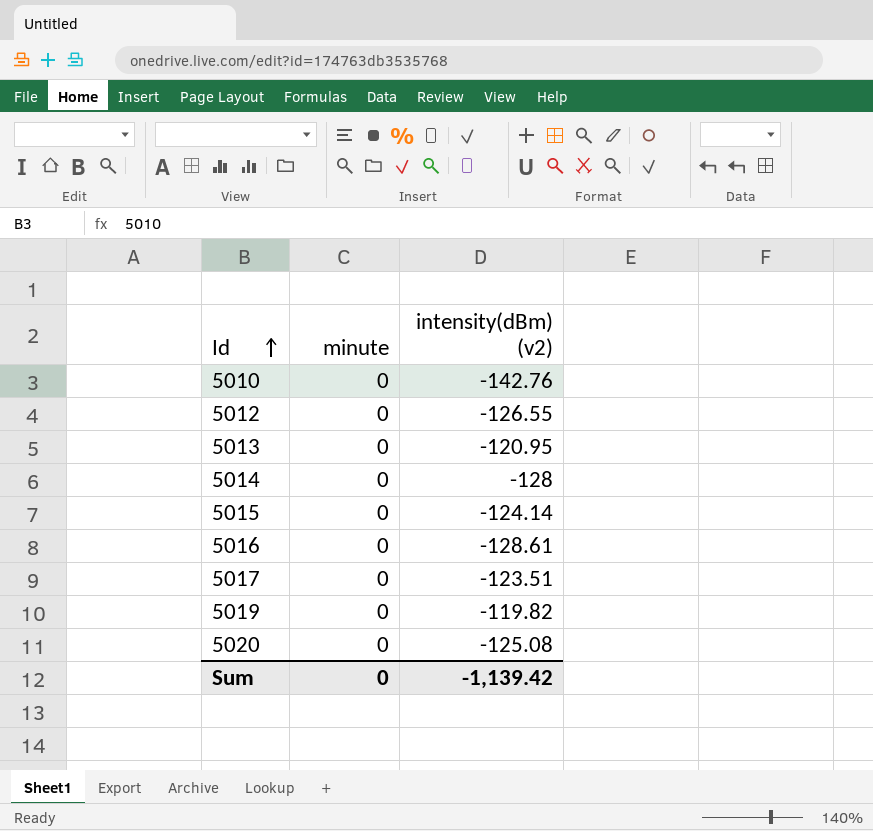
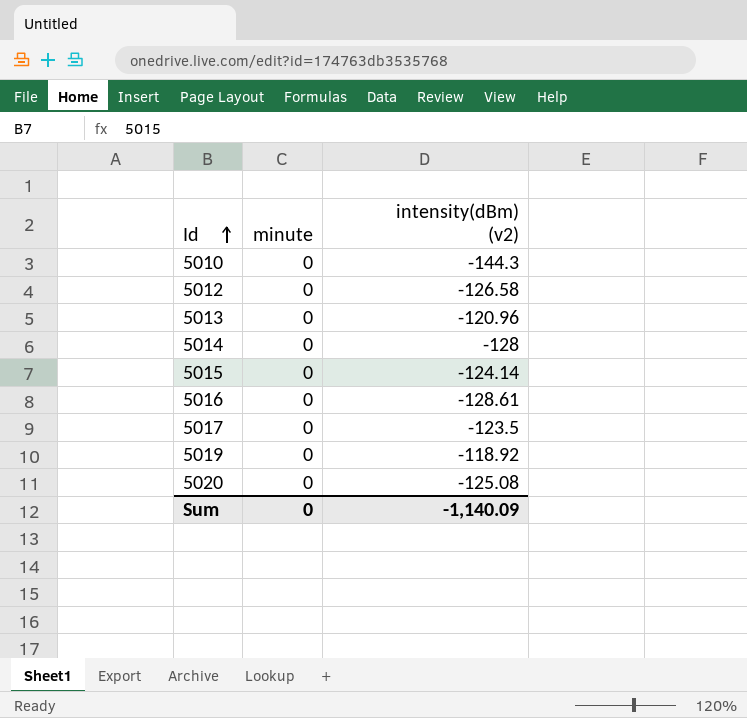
5010 | intensity(dBm) (v2): -142.76 -> -144.3
5012 | intensity(dBm) (v2): -126.55 -> -126.58
5013 | intensity(dBm) (v2): -120.95 -> -120.96
5017 | intensity(dBm) (v2): -123.51 -> -123.5
5019 | intensity(dBm) (v2): -119.82 -> -118.92
Sum | intensity(dBm) (v2): -1,139.42 -> -1,140.09

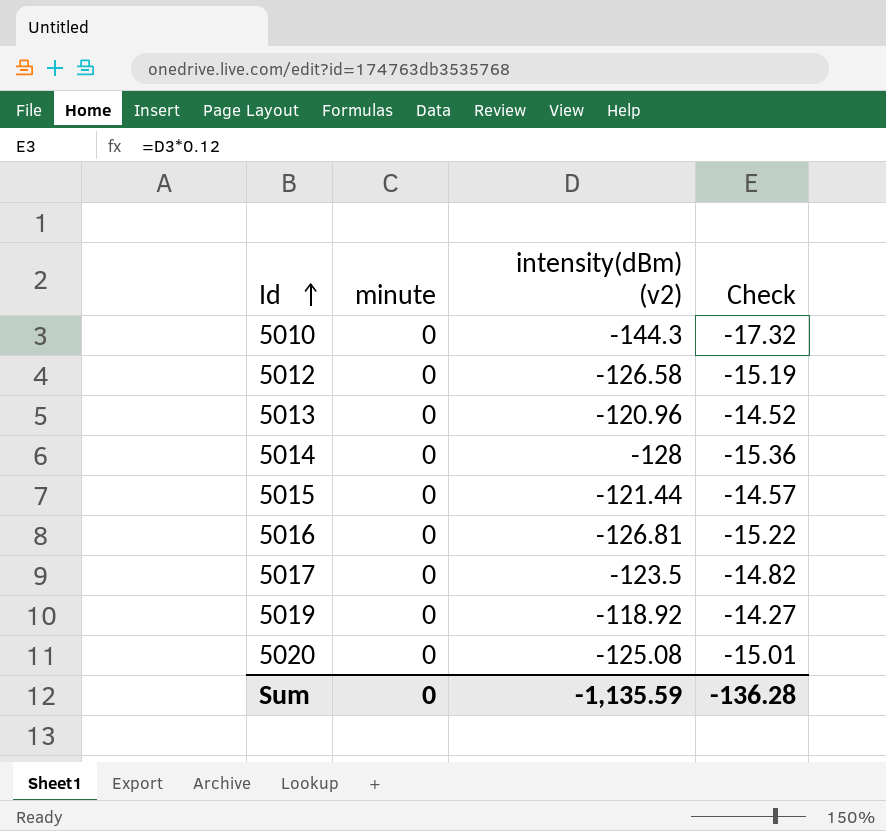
column Check | formula: none -> [intensity(dBm) (v2)] * 0.12
5015 | intensity(dBm) (v2): -124.14 -> -121.44
5016 | intensity(dBm) (v2): -128.61 -> -126.81
Sum | intensity(dBm) (v2): -1,140.09 -> -1,135.59

